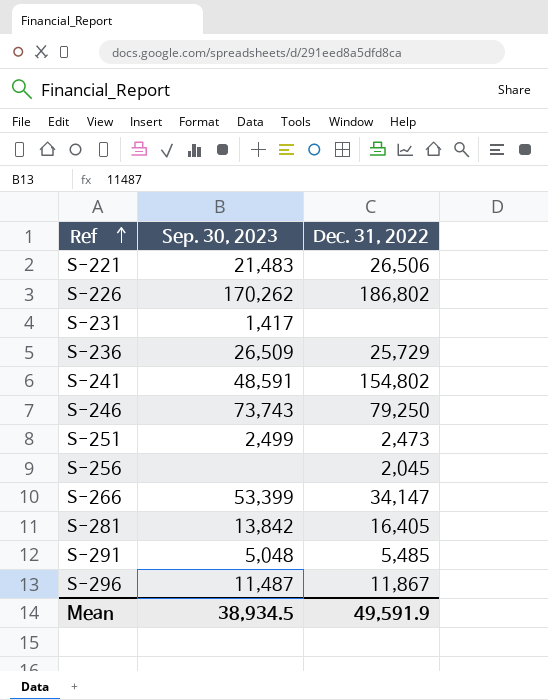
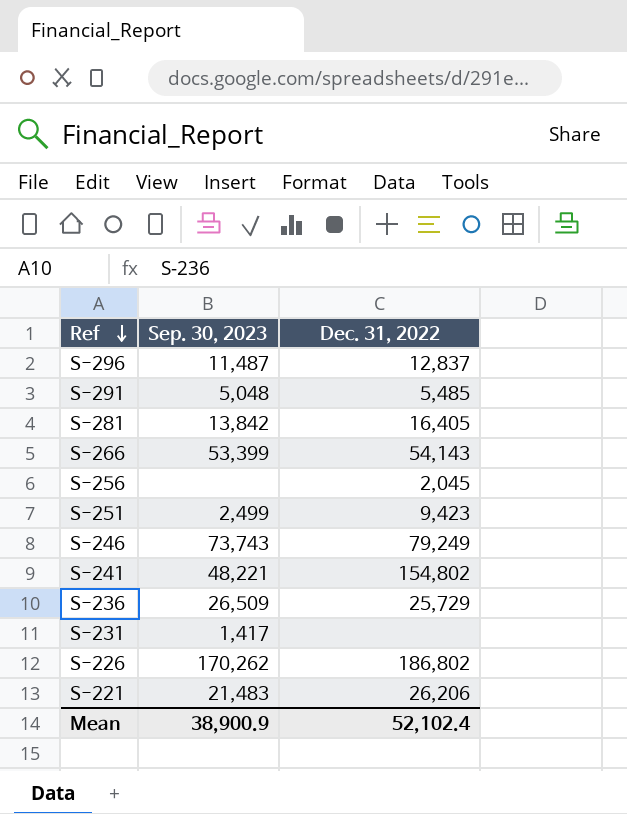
row order: Ref ascending -> Ref descending
S-296 | Dec. 31, 2022: 11,867 -> 12,837
S-266 | Dec. 31, 2022: 34,147 -> 54,143
S-251 | Dec. 31, 2022: 2,473 -> 9,423
S-246 | Dec. 31, 2022: 79,250 -> 79,249
S-241 | Sep. 30, 2023: 48,591 -> 48,221
S-221 | Dec. 31, 2022: 26,506 -> 26,206
Mean | Sep. 30, 2023: 38,934.5 -> 38,900.9
Mean | Dec. 31, 2022: 49,591.9 -> 52,102.4

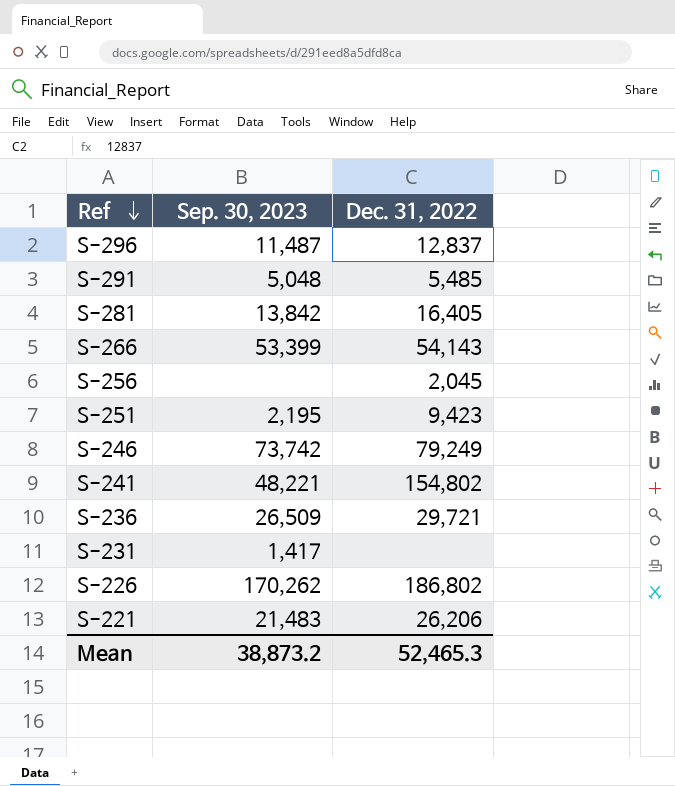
S-251 | Sep. 30, 2023: 2,499 -> 2,195
S-246 | Sep. 30, 2023: 73,743 -> 73,742
S-236 | Dec. 31, 2022: 25,729 -> 29,721
Mean | Sep. 30, 2023: 38,900.9 -> 38,873.2
Mean | Dec. 31, 2022: 52,102.4 -> 52,465.3

